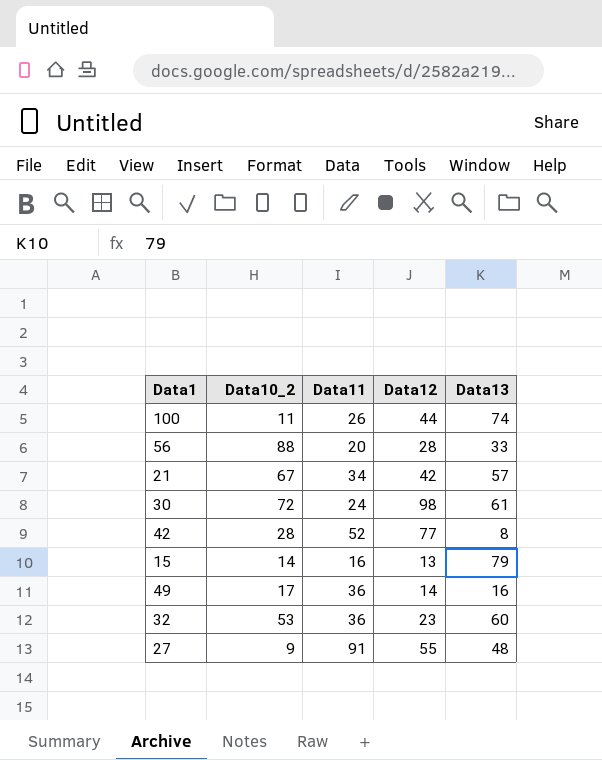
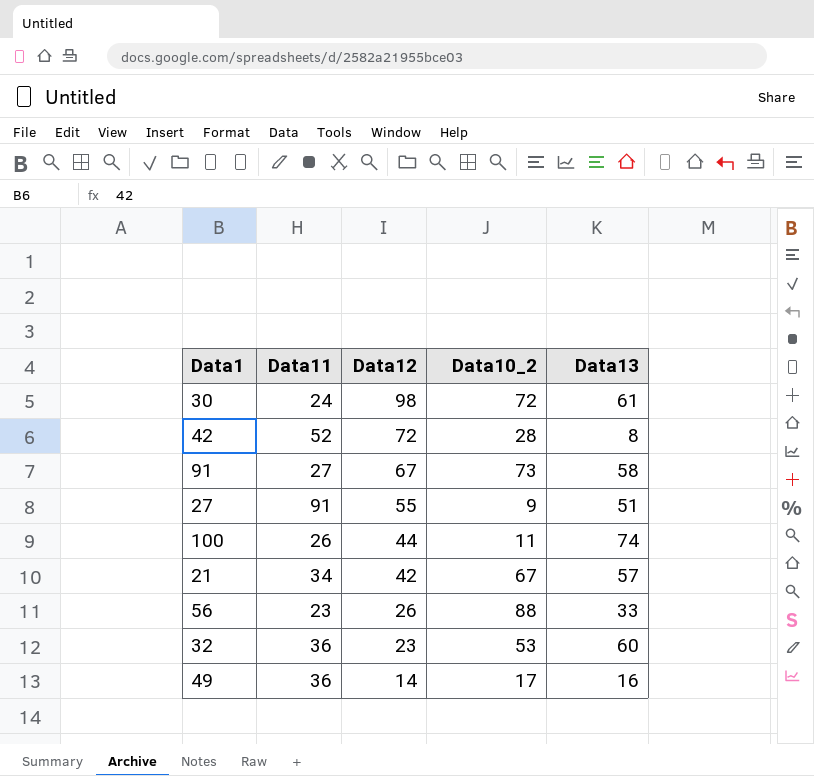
row order: none -> Data12 descending
column Data10_2 | position: 2 -> 4
row 15: 14 | 16 | 13 | 79 -> none
42 | Data12: 77 -> 72
row 91: none -> 27 | 67 | 73 | 58
27 | Data13: 48 -> 51
56 | Data11: 20 -> 23
56 | Data12: 28 -> 26

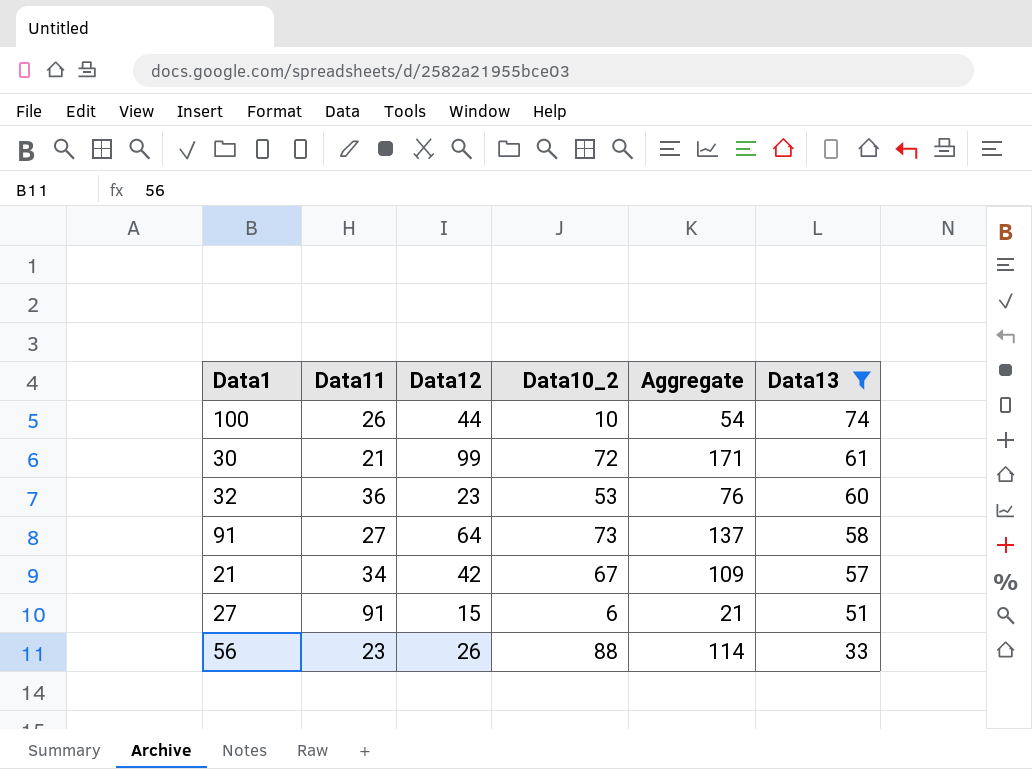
filter: none -> Data13 >= 33
row order: Data12 descending -> Data13 descending
column Aggregate | formula: none -> [Data12] + [Data10_2]
100 | Data10_2: 11 -> 10
30 | Data11: 24 -> 21
30 | Data12: 98 -> 99
91 | Data12: 67 -> 64
27 | Data12: 55 -> 15
27 | Data10_2: 9 -> 6

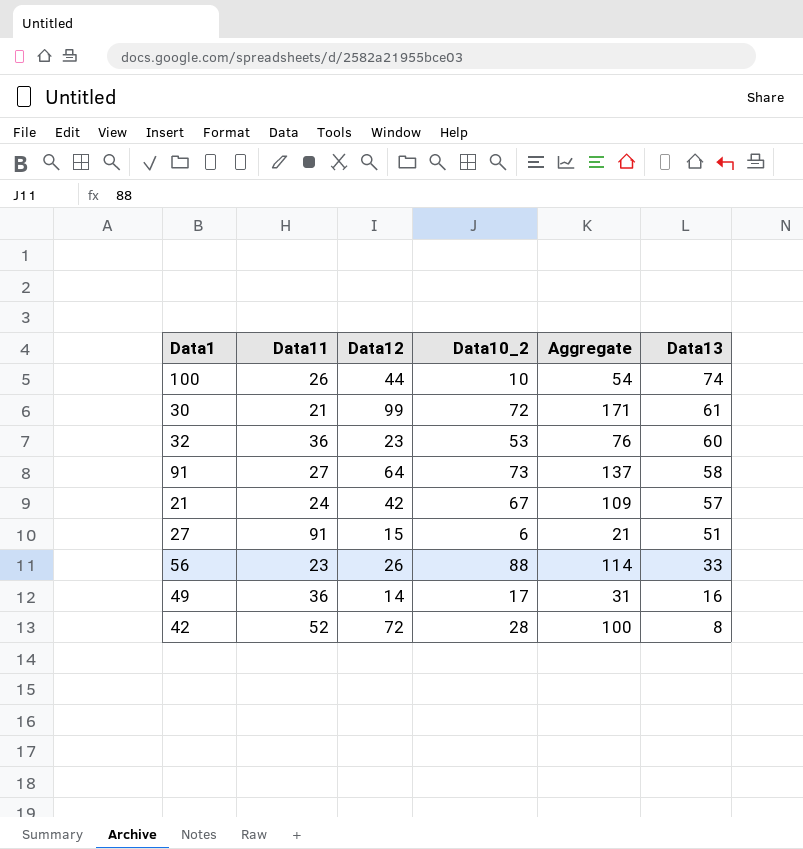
filter: Data13 >= 33 -> none
21 | Data11: 34 -> 24

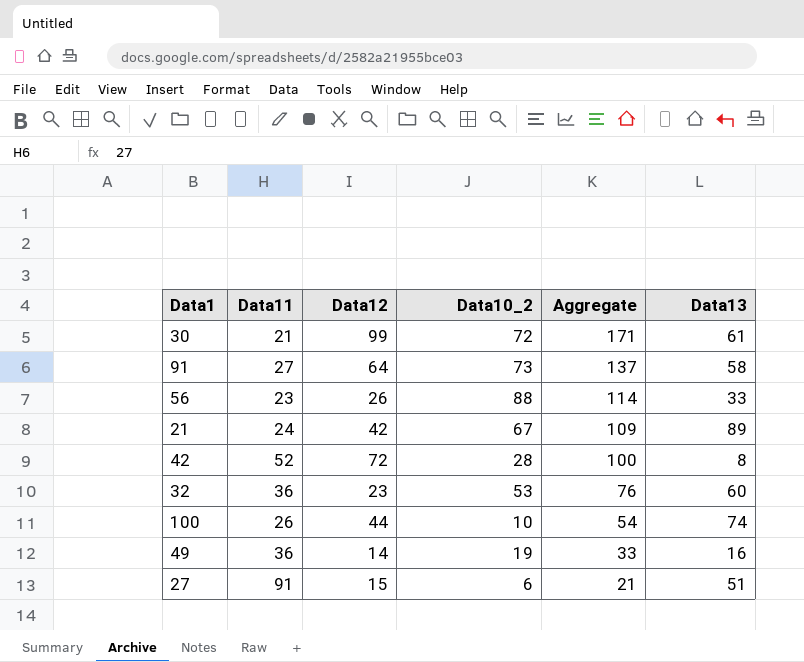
row order: Data13 descending -> Aggregate descending
21 | Data13: 57 -> 89
49 | Data10_2: 17 -> 19
49 | Aggregate: 31 -> 33

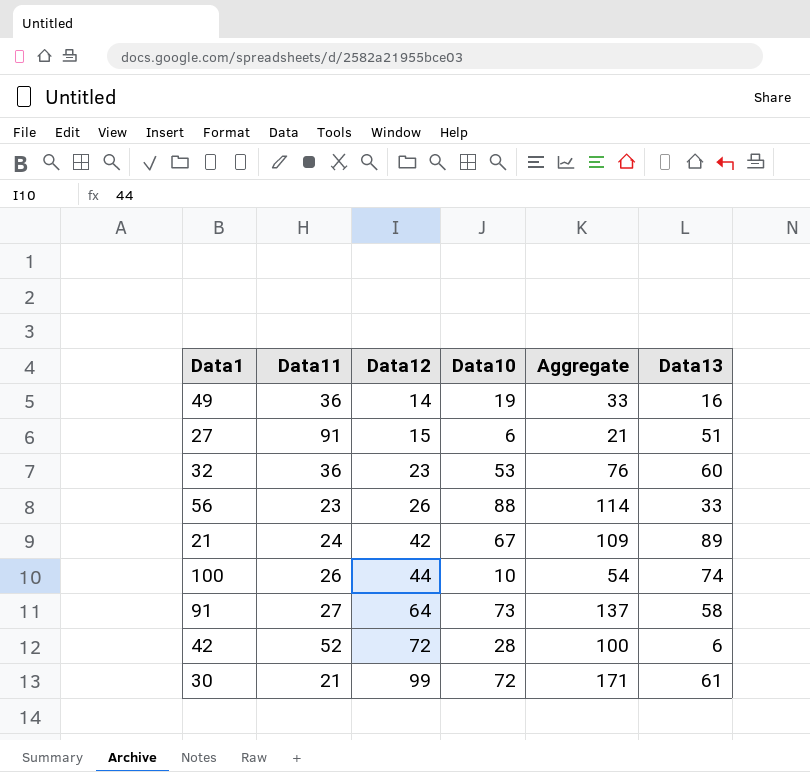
row order: Aggregate descending -> Data12 ascending
column name: Data10_2 -> Data10
42 | Data13: 8 -> 6

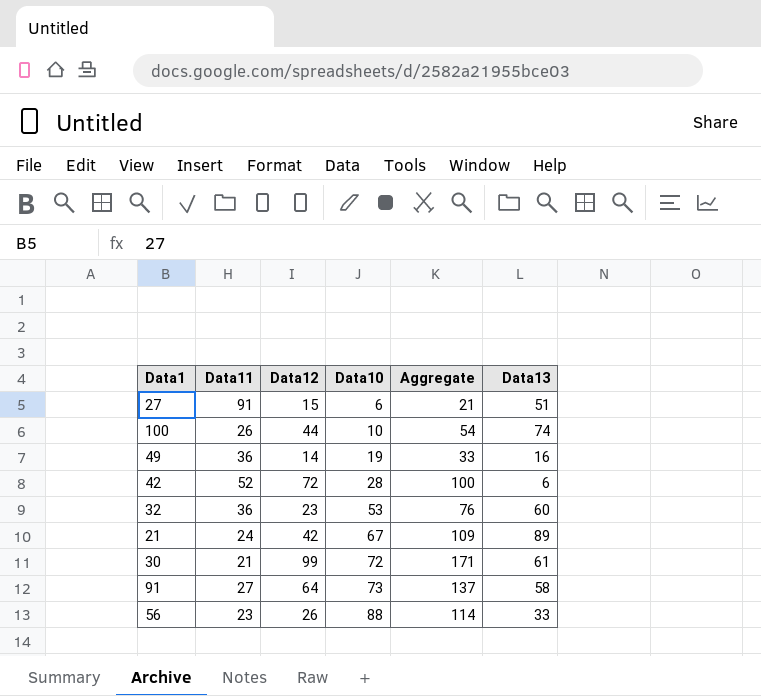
row order: Data12 ascending -> Data10 ascending

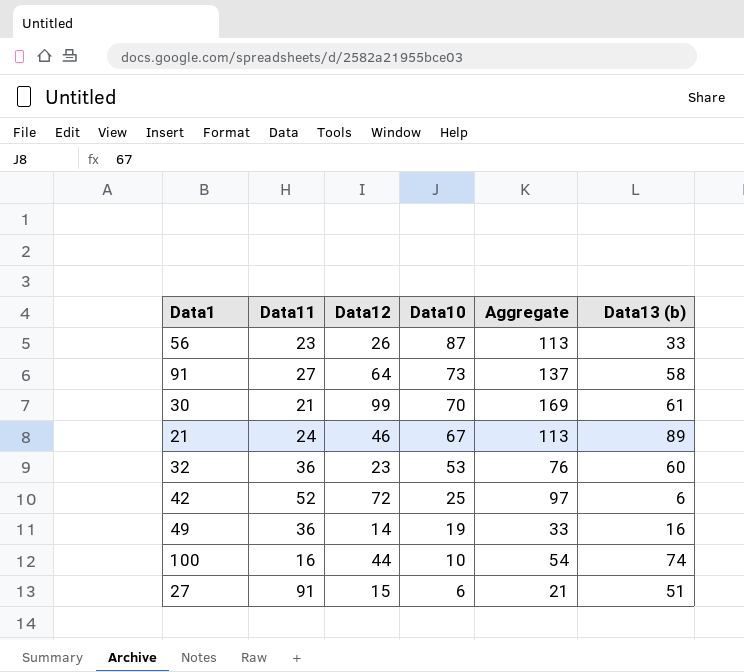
row order: Data10 ascending -> Data10 descending
column name: Data13 -> Data13 (b)
56 | Data10: 88 -> 87
56 | Aggregate: 114 -> 113
30 | Data10: 72 -> 70
30 | Aggregate: 171 -> 169
21 | Data12: 42 -> 46
21 | Aggregate: 109 -> 113
42 | Data10: 28 -> 25
42 | Aggregate: 100 -> 97
100 | Data11: 26 -> 16

